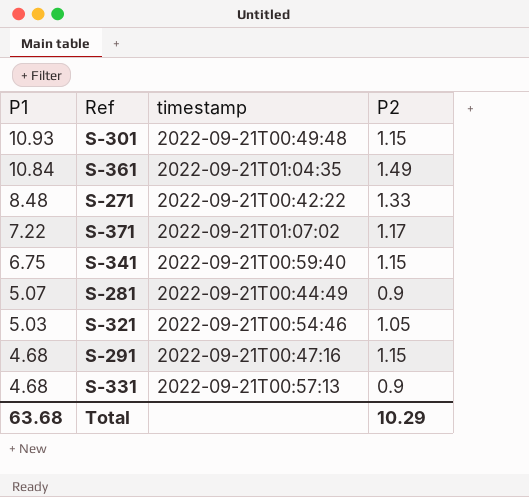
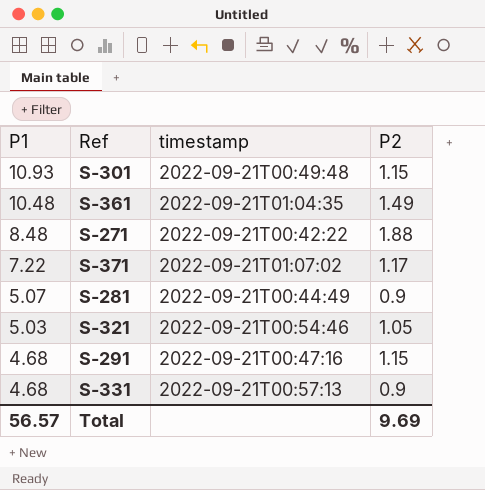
row S-341: 6.75 | 2022-09-21T00:59:40 | 1.15 -> none
S-361 | P1: 10.84 -> 10.48
S-271 | P2: 1.33 -> 1.88
Total | P1: 63.68 -> 56.57
Total | P2: 10.29 -> 9.69

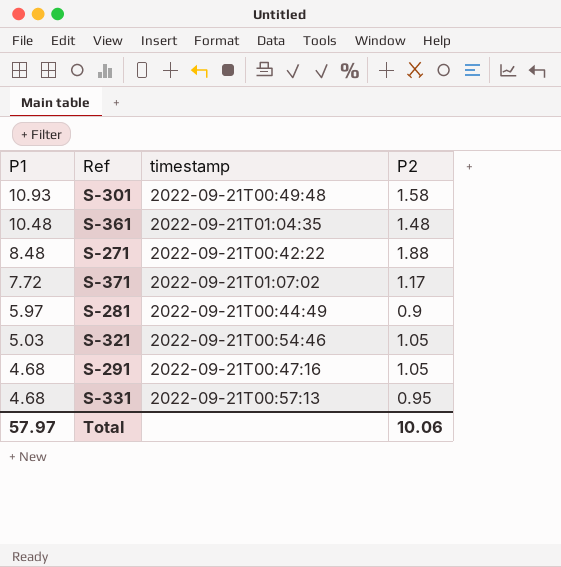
S-301 | P2: 1.15 -> 1.58
S-361 | P2: 1.49 -> 1.48
S-371 | P1: 7.22 -> 7.72
S-281 | P1: 5.07 -> 5.97
S-291 | P2: 1.15 -> 1.05
S-331 | P2: 0.9 -> 0.95
Total | P1: 56.57 -> 57.97
Total | P2: 9.69 -> 10.06

